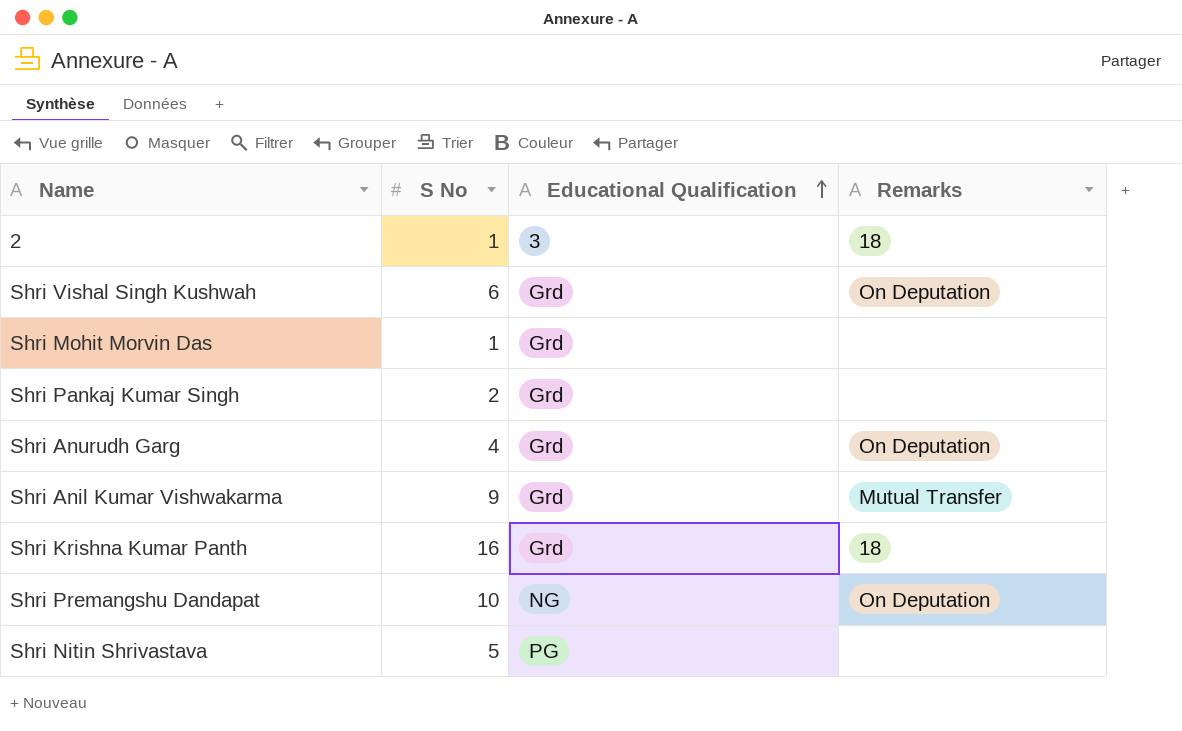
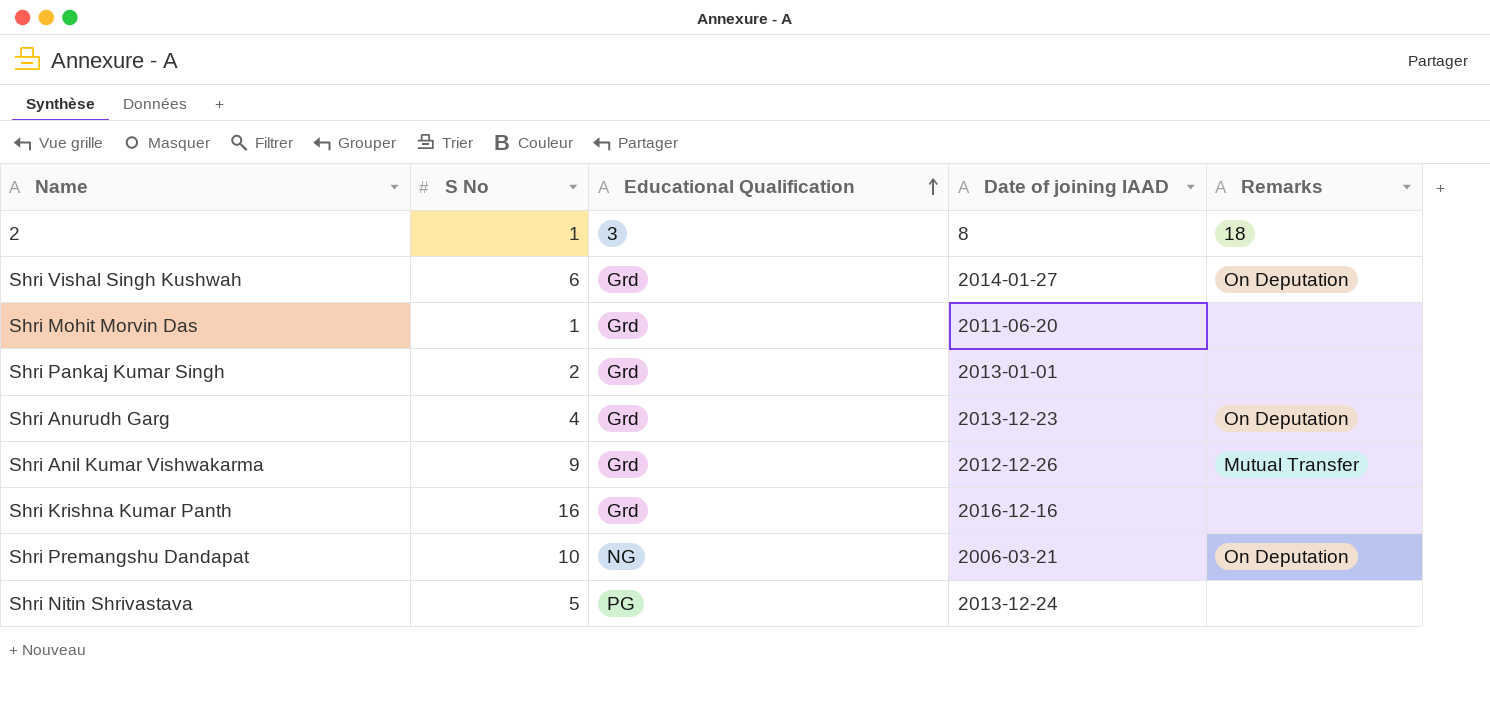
column Date of joining IAAD | position: none -> 4
Shri Krishna Kumar Panth | Remarks: 18 -> none

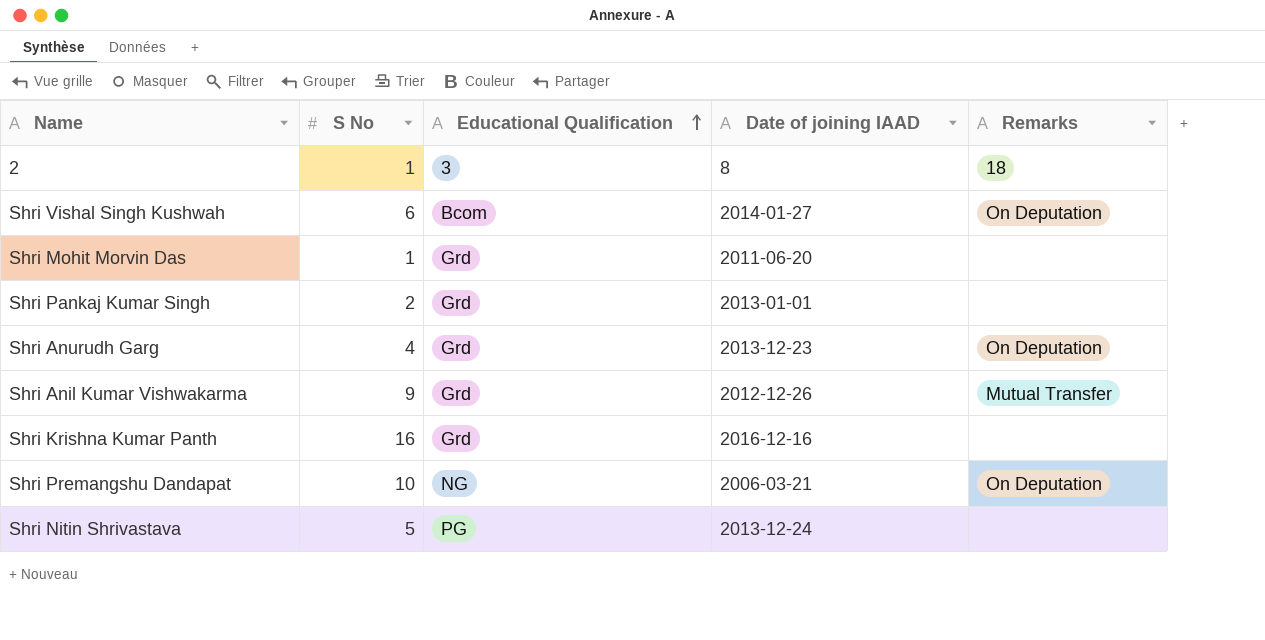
Shri Vishal Singh Kushwah | Educational Qualification: Grd -> Bcom

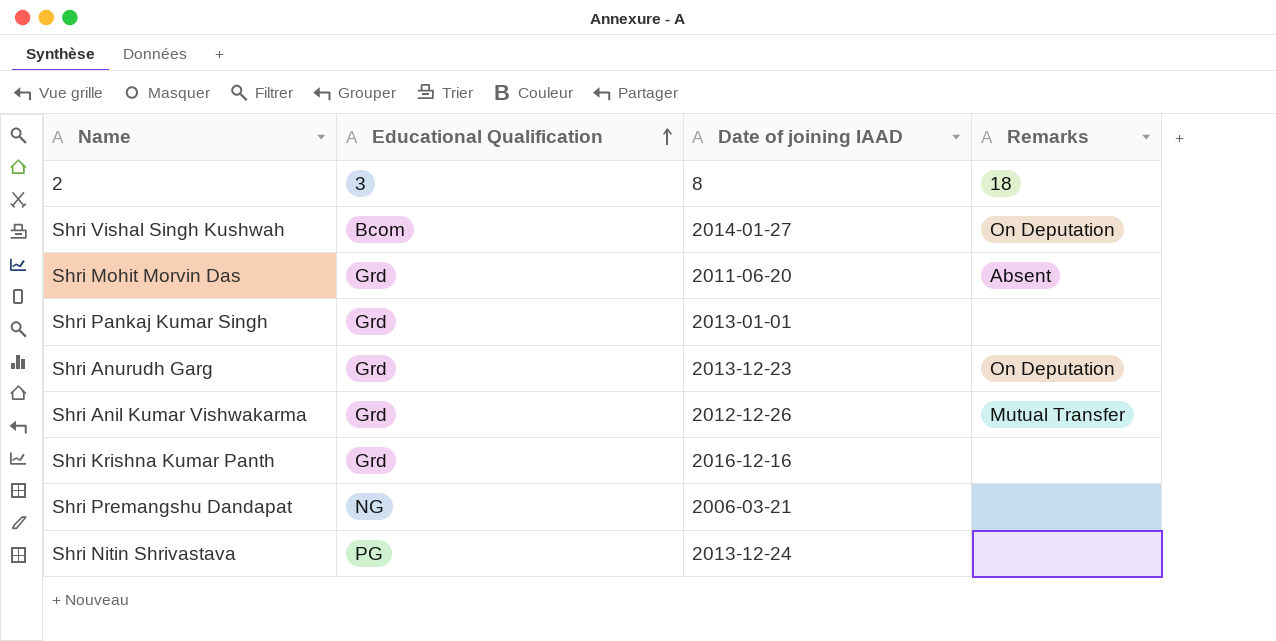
column S No | position: 2 -> none
Shri Mohit Morvin Das | Remarks: none -> Absent
Shri Premangshu Dandapat | Remarks: On Deputation -> none

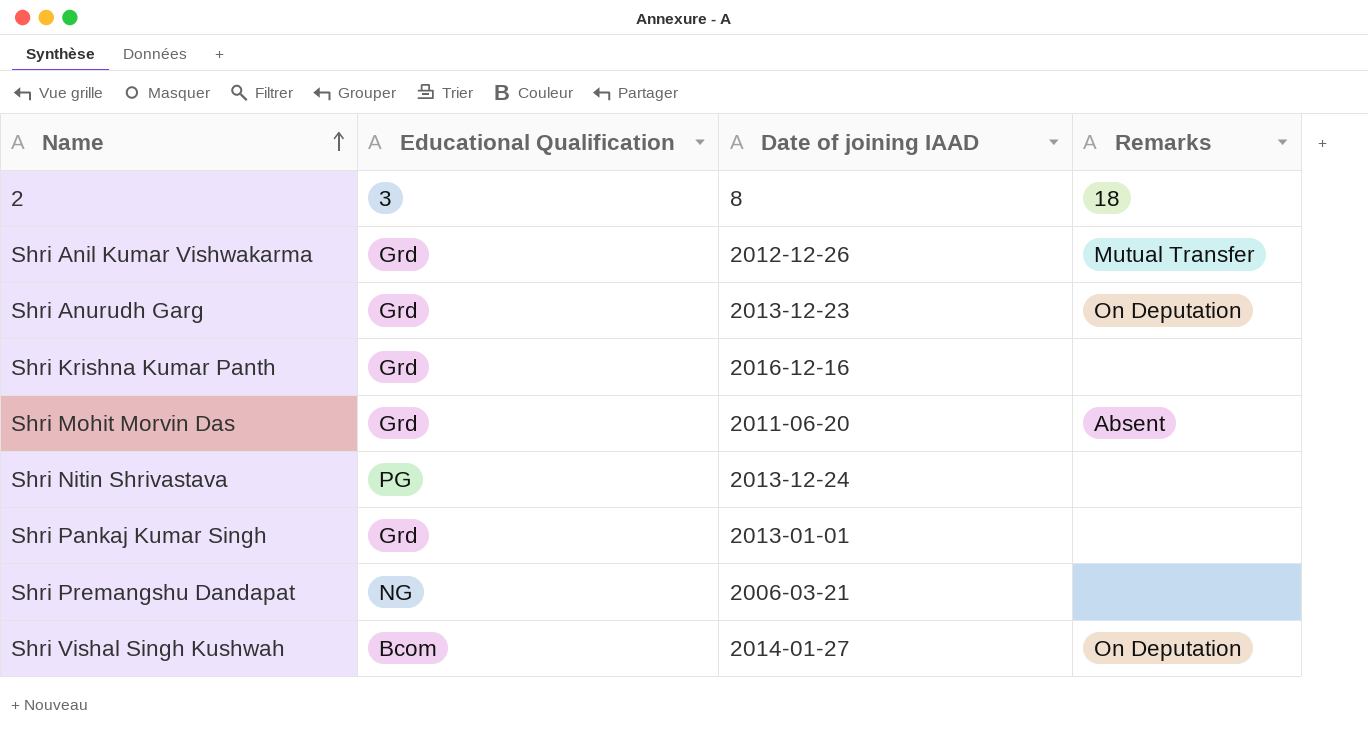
row order: Educational Qualification ascending -> Name ascending

